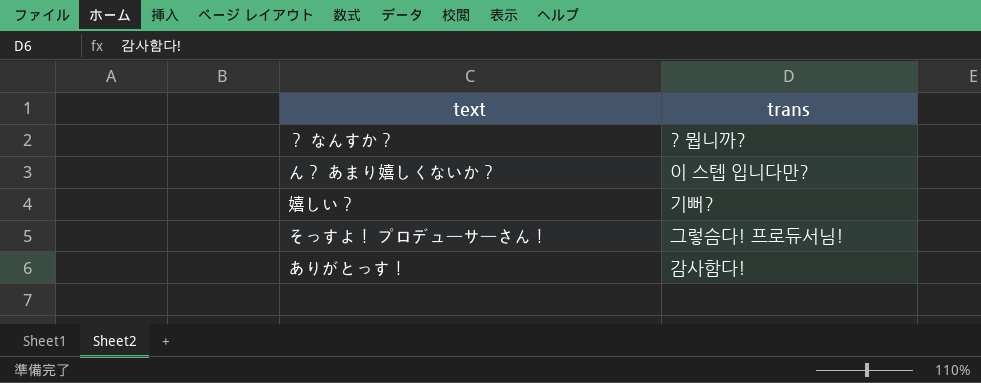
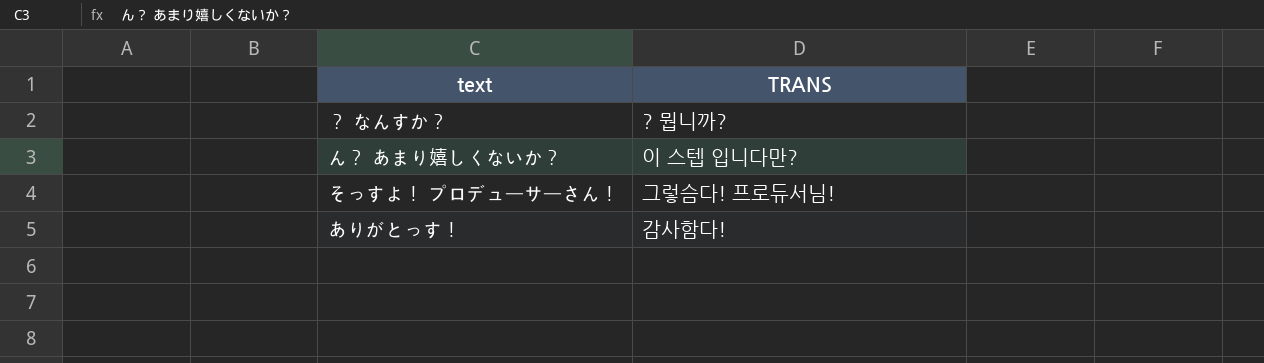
column name: trans -> TRANS
row 嬉しい？: 기뻐? -> none

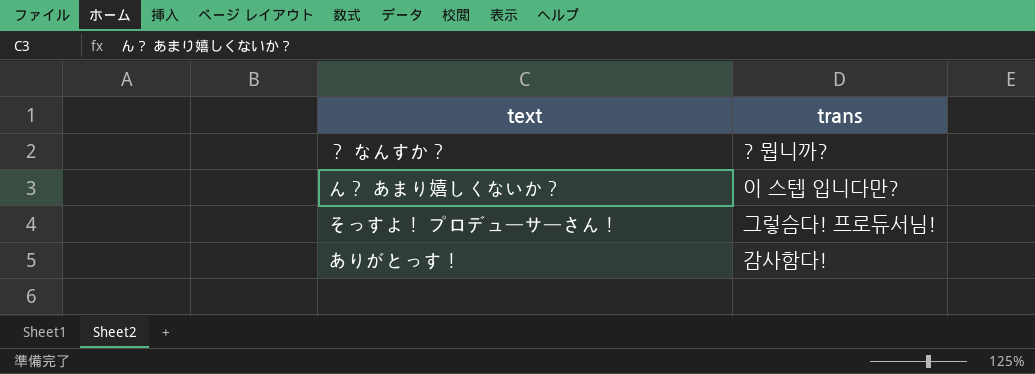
column name: TRANS -> trans

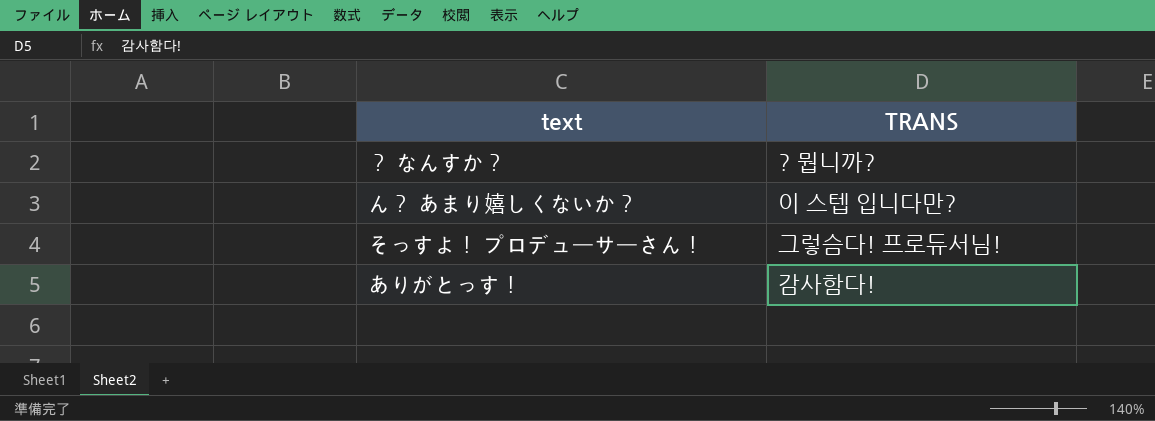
column name: trans -> TRANS

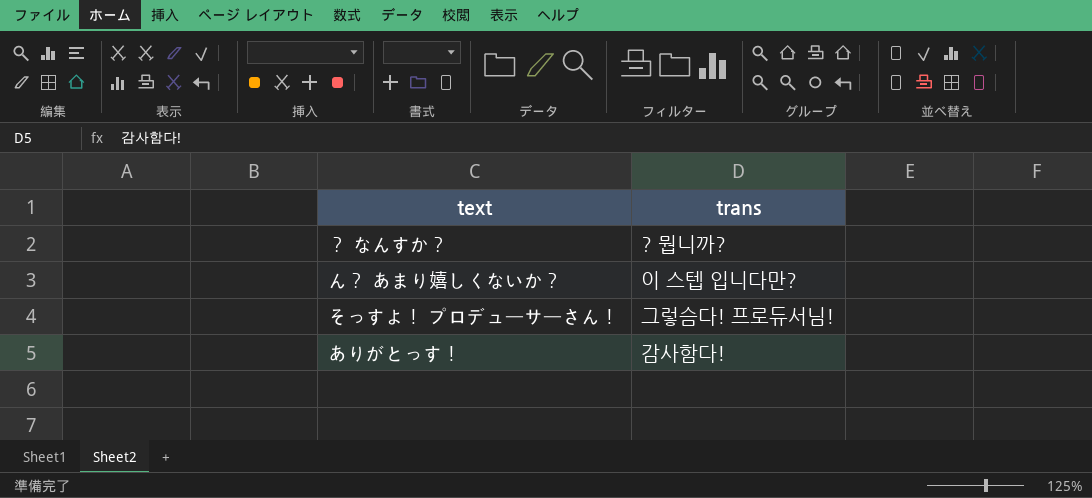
column name: TRANS -> trans

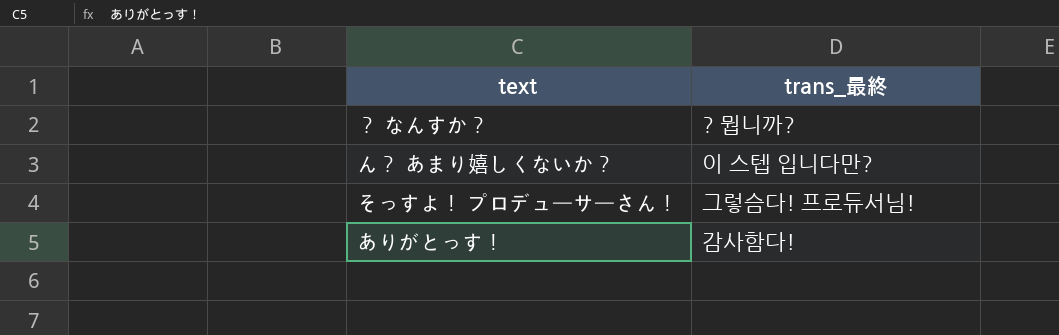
column name: trans -> trans_最終

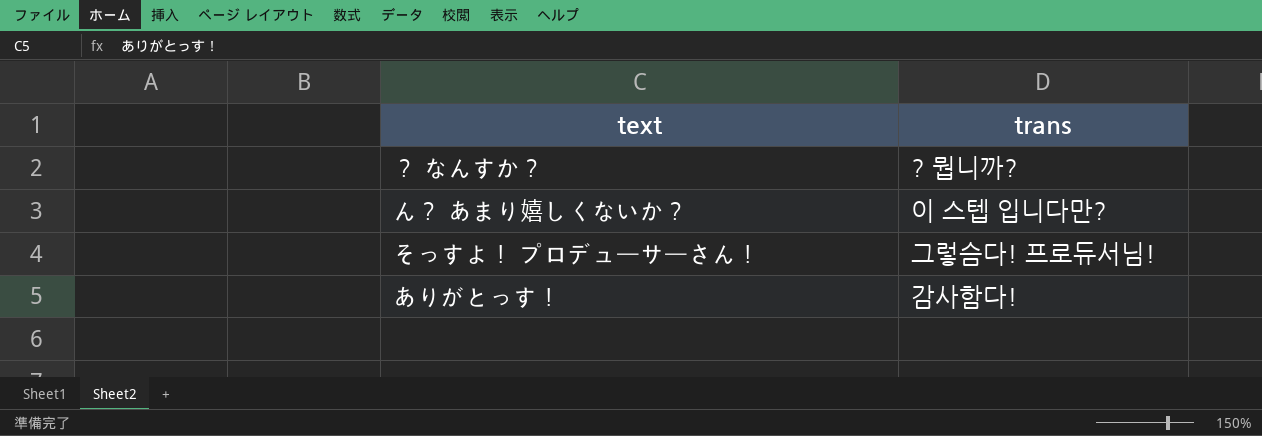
column name: trans_最終 -> trans

